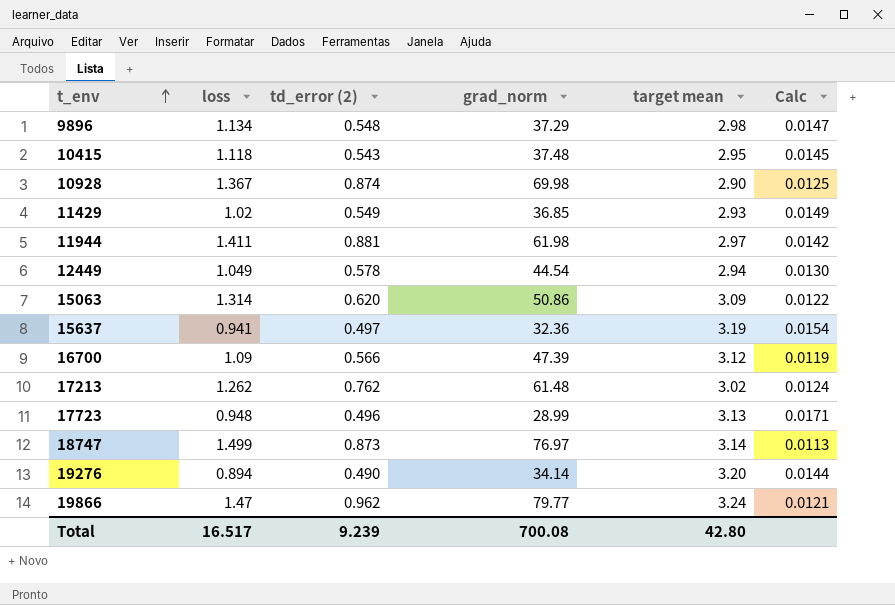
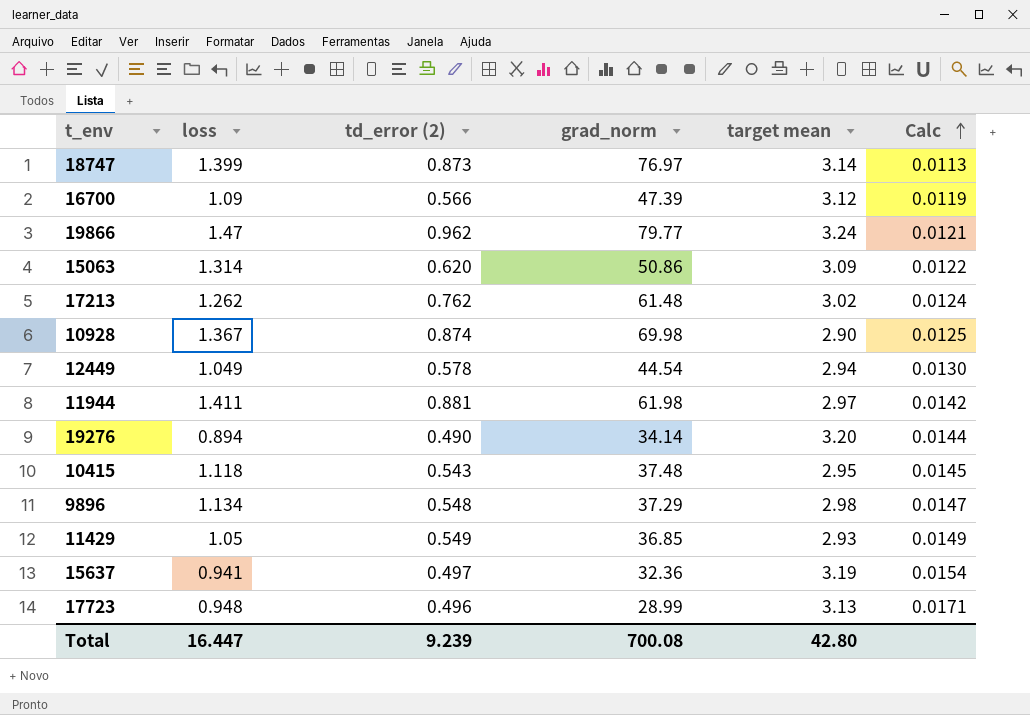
row order: t_env ascending -> Calc ascending
18747 | loss: 1.499 -> 1.399
11429 | loss: 1.02 -> 1.05
Total | loss: 16.517 -> 16.447

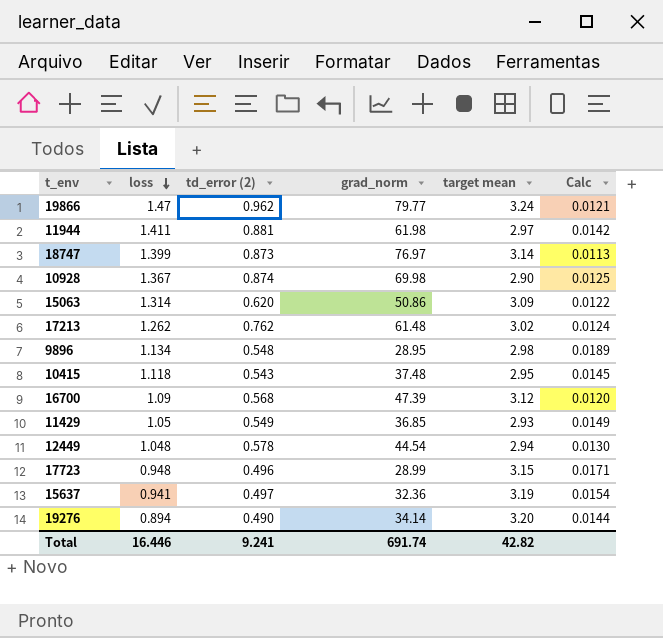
row order: Calc ascending -> loss descending
9896 | grad_norm: 37.29 -> 28.95
9896 | Calc: 0.0147 -> 0.0189
16700 | td_error (2): 0.566 -> 0.568
16700 | Calc: 0.0119 -> 0.0120
12449 | loss: 1.049 -> 1.048
17723 | target mean: 3.13 -> 3.15
Total | loss: 16.447 -> 16.446
Total | td_error (2): 9.239 -> 9.241
Total | grad_norm: 700.08 -> 691.74
Total | target mean: 42.80 -> 42.82

